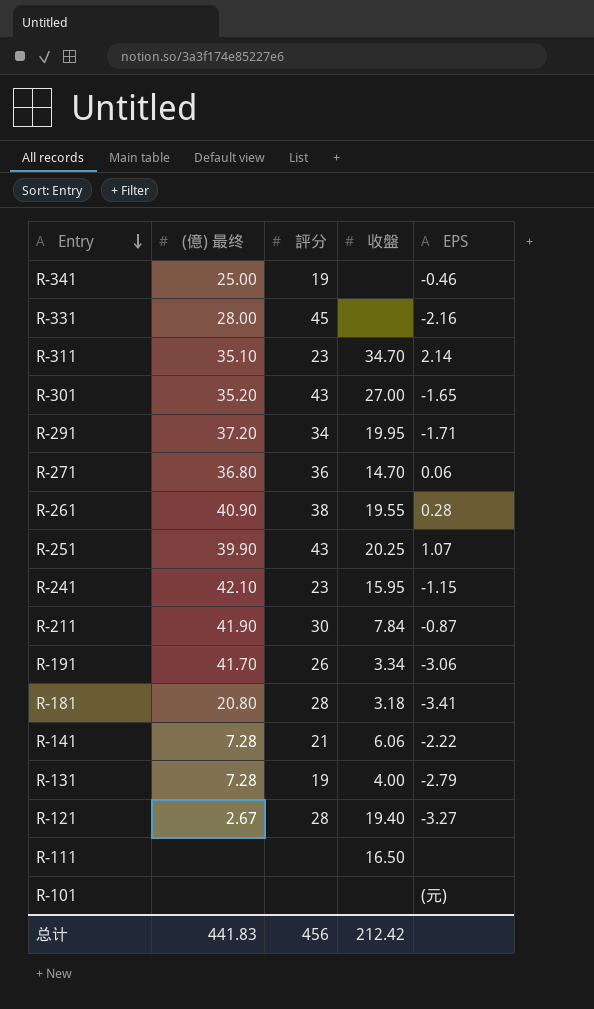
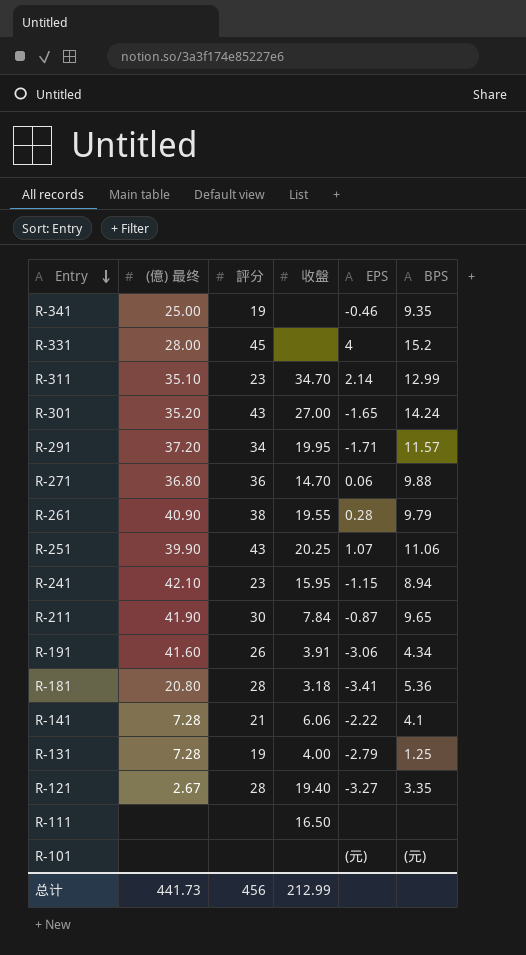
column BPS | position: none -> 6
R-331 | EPS: -2.16 -> 4
R-191 | (億) 最终: 41.70 -> 41.60
R-191 | 收盤: 3.34 -> 3.91
总计 | (億) 最终: 441.83 -> 441.73
总计 | 收盤: 212.42 -> 212.99

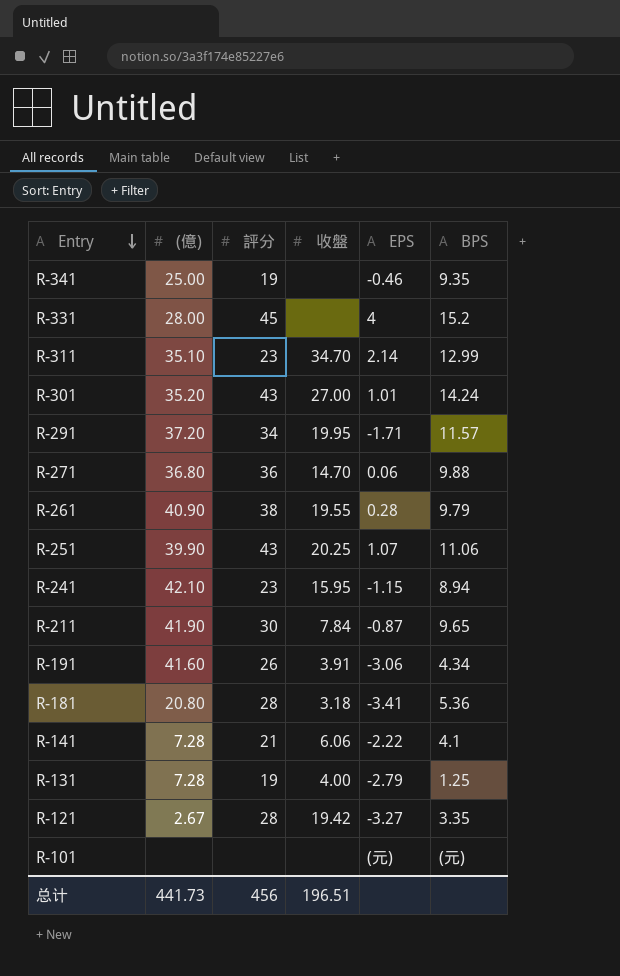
column name: (億) 最终 -> (億)
row R-111: none | none | 16.50 | none | none -> none
R-301 | EPS: -1.65 -> 1.01
R-121 | 收盤: 19.40 -> 19.42
总计 | 收盤: 212.99 -> 196.51

